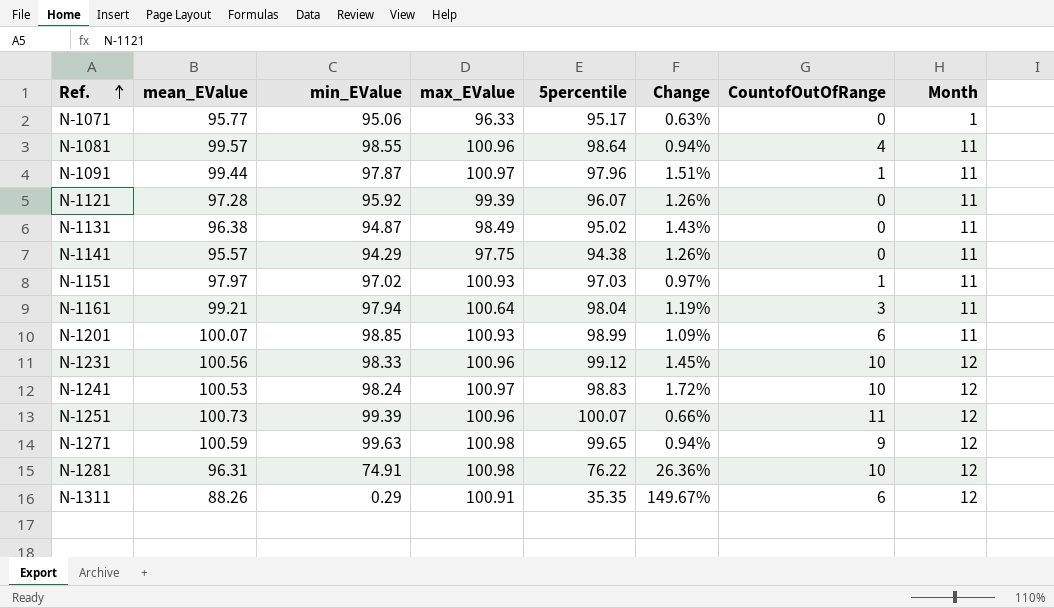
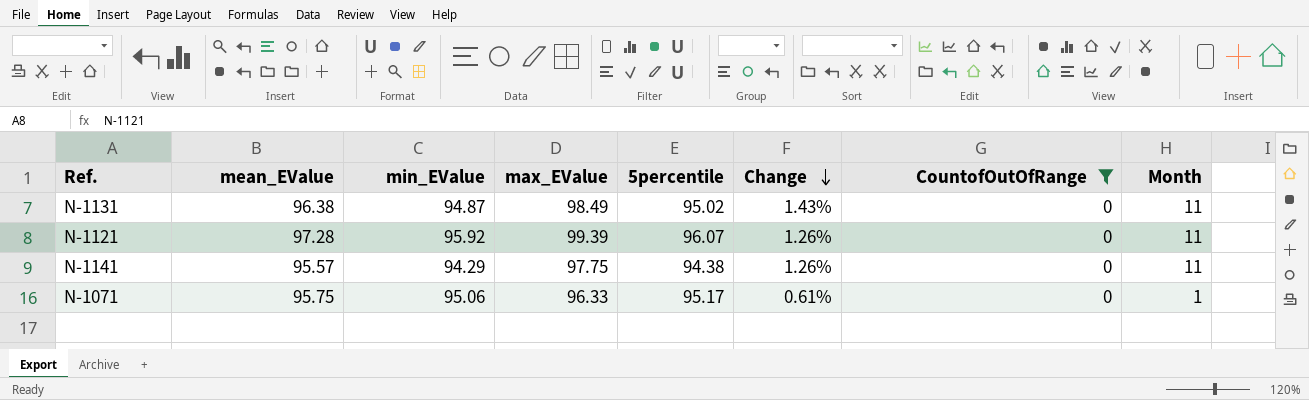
filter: none -> CountofOutOfRange = 0
row order: Ref. ascending -> Change descending
N-1071 | mean_EValue: 95.77 -> 95.75
N-1071 | Change: 0.63% -> 0.61%

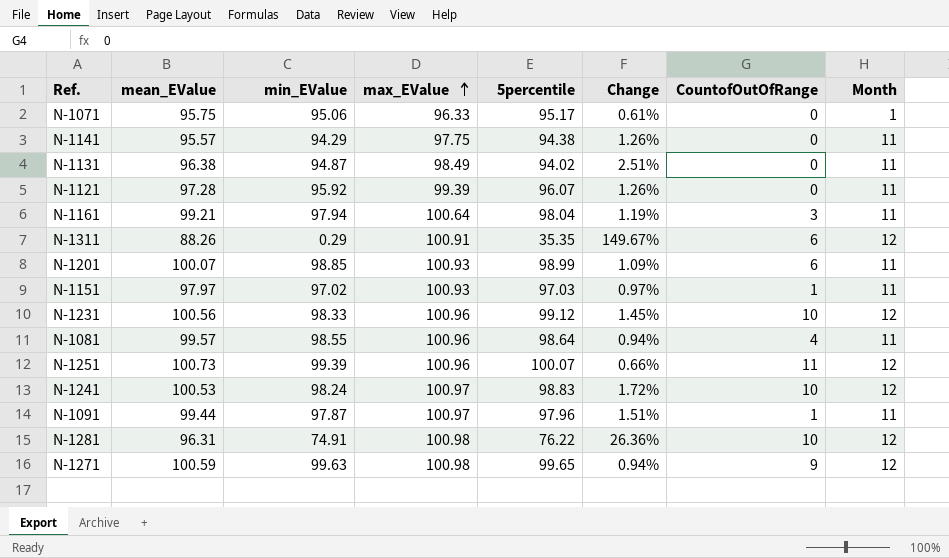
filter: CountofOutOfRange = 0 -> none
row order: Change descending -> max_EValue ascending
N-1131 | 5percentile: 95.02 -> 94.02
N-1131 | Change: 1.43% -> 2.51%

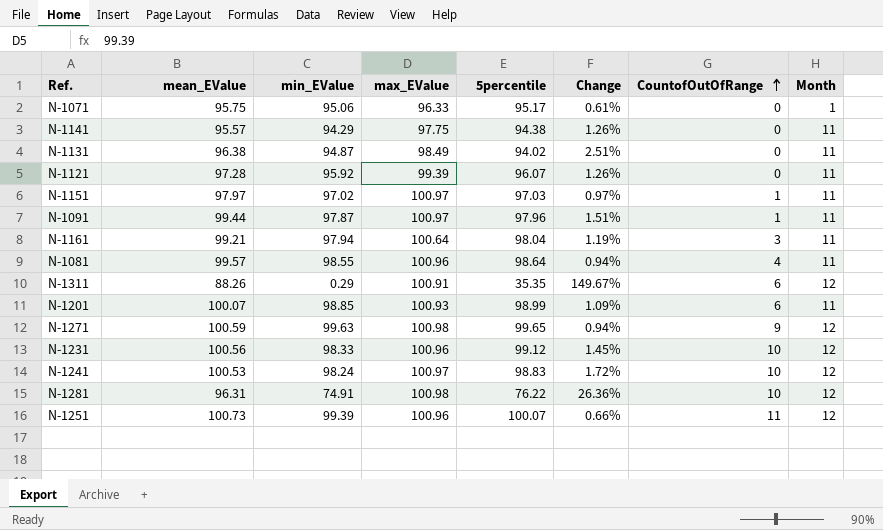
row order: max_EValue ascending -> CountofOutOfRange ascending
N-1151 | max_EValue: 100.93 -> 100.97

